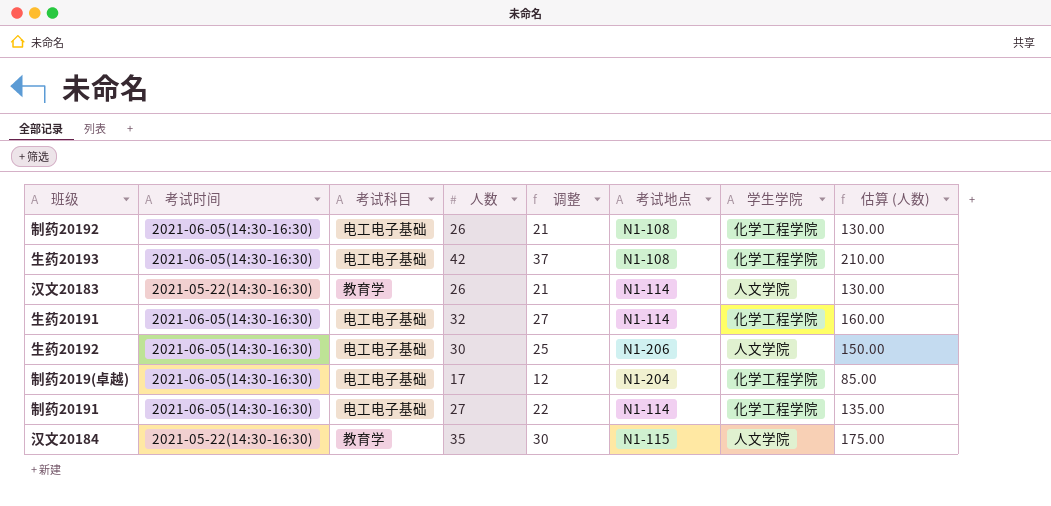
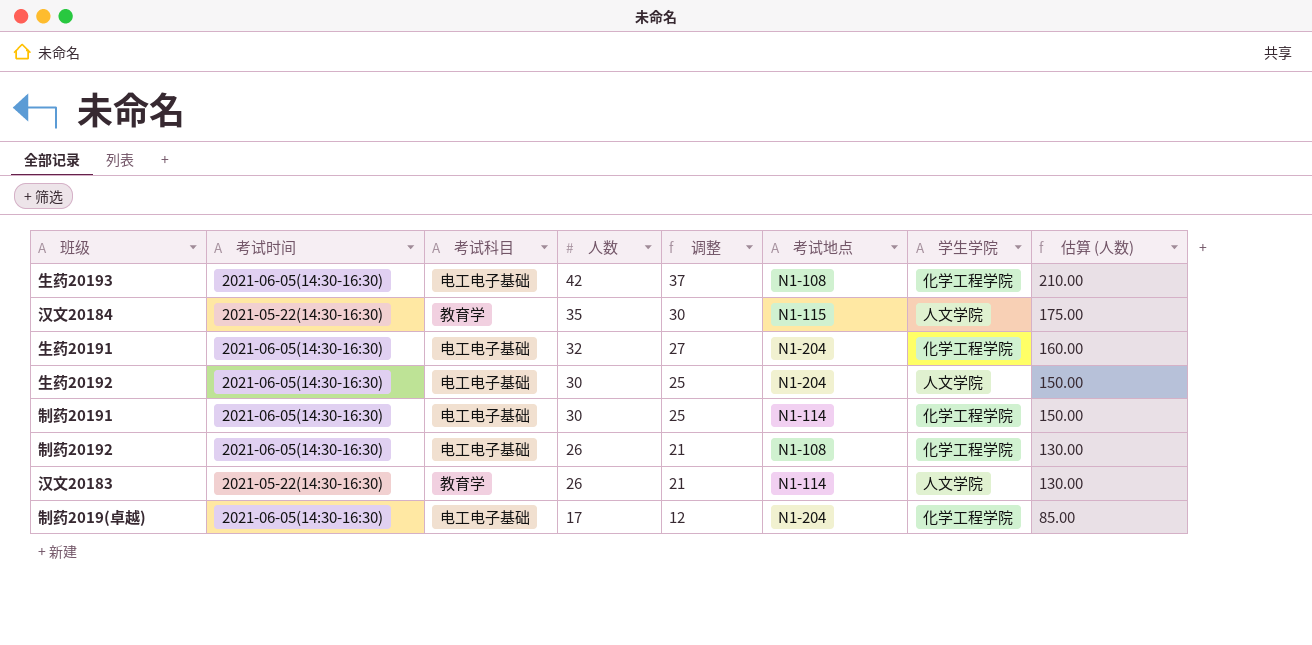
row order: none -> 人数 descending
生药20191 | 考试地点: N1-114 -> N1-204
生药20192 | 考试地点: N1-206 -> N1-204
制药20191 | 人数: 27 -> 30
制药20191 | 调整: 22 -> 25
制药20191 | 估算 (人数): 135.00 -> 150.00

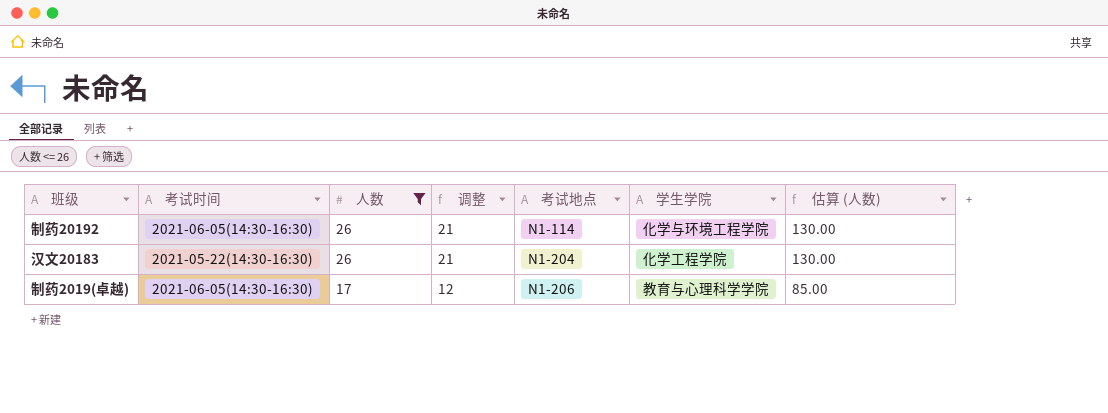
filter: none -> 人数 <= 26
column 考试科目 | position: 3 -> none
制药20192 | 考试地点: N1-108 -> N1-114
制药20192 | 学生学院: 化学工程学院 -> 化学与环境工程学院
汉文20183 | 考试地点: N1-114 -> N1-204
汉文20183 | 学生学院: 人文学院 -> 化学工程学院
制药2019(卓越) | 考试地点: N1-204 -> N1-206
制药2019(卓越) | 学生学院: 化学工程学院 -> 教育与心理科学学院

